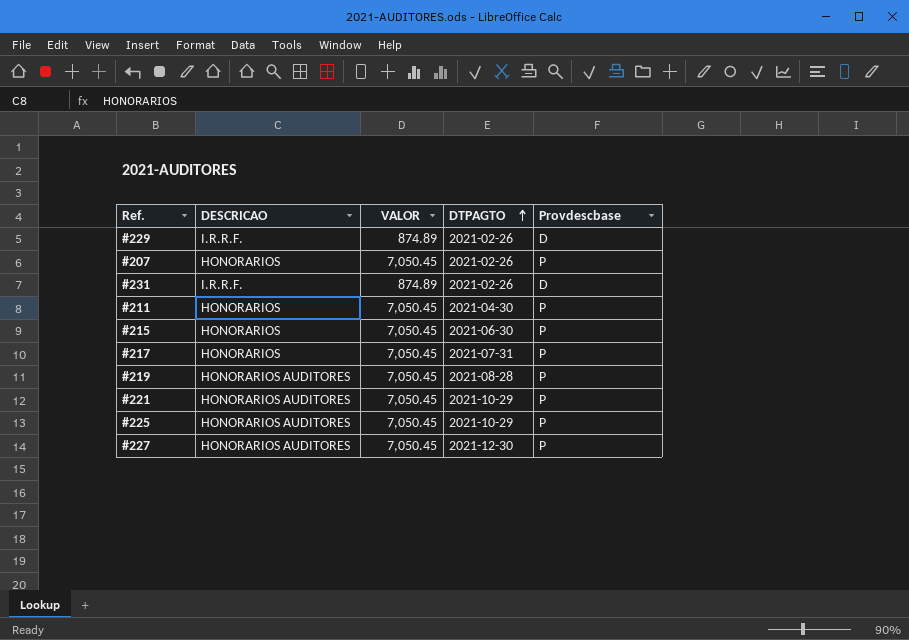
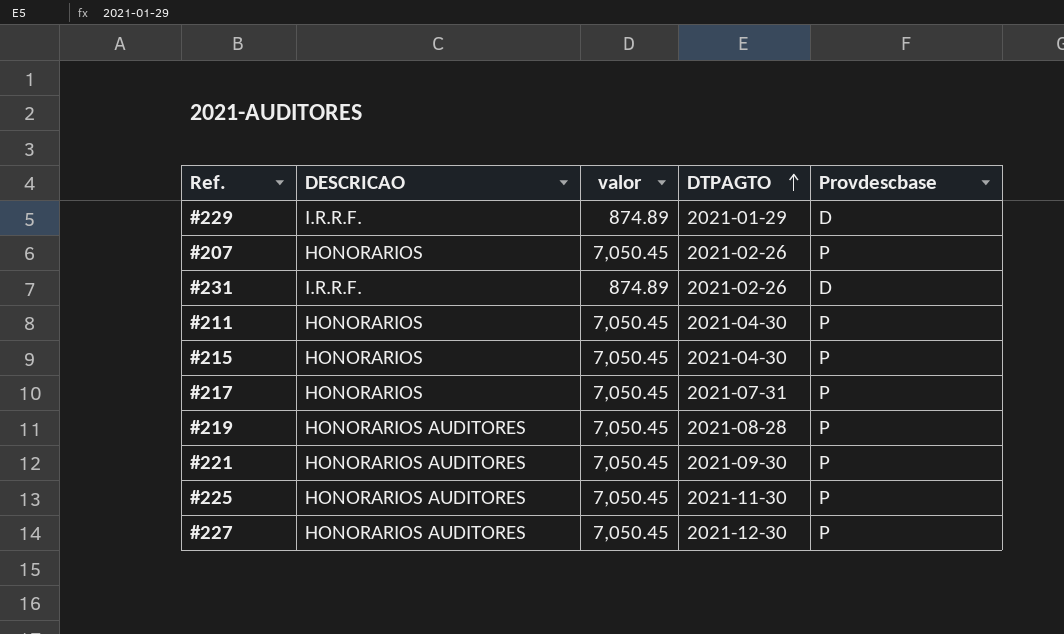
column name: VALOR -> valor
#229 | DTPAGTO: 2021-02-26 -> 2021-01-29
#215 | DTPAGTO: 2021-06-30 -> 2021-04-30
#221 | DTPAGTO: 2021-10-29 -> 2021-09-30
#225 | DTPAGTO: 2021-10-29 -> 2021-11-30

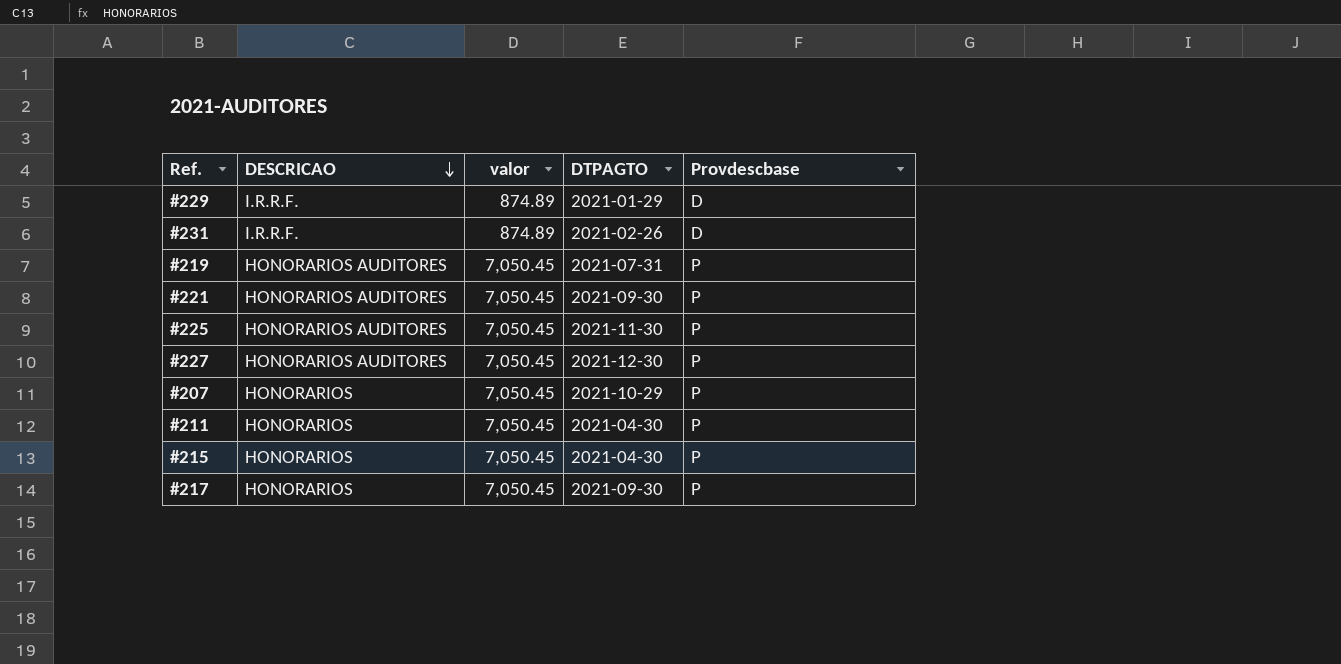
row order: DTPAGTO ascending -> DESCRICAO descending
#219 | DTPAGTO: 2021-08-28 -> 2021-07-31
#207 | DTPAGTO: 2021-02-26 -> 2021-10-29
#217 | DTPAGTO: 2021-07-31 -> 2021-09-30

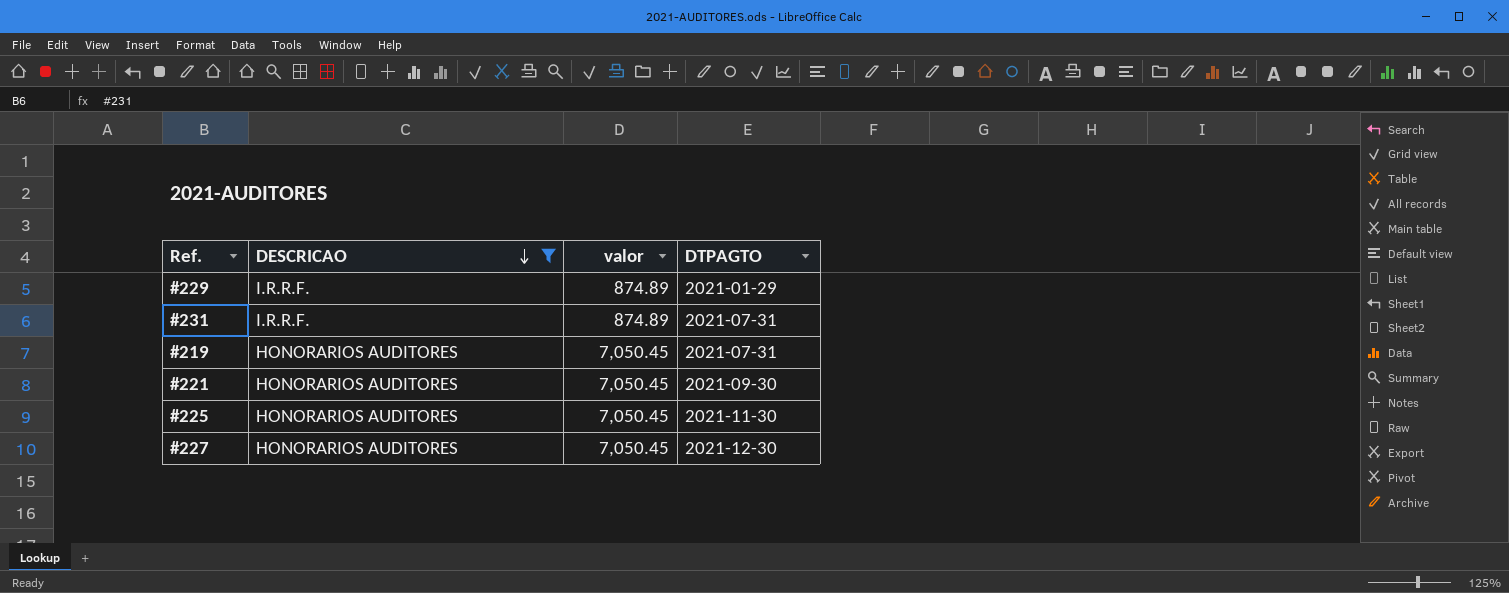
filter: none -> DESCRICAO != HONORARIOS
column Provdescbase | position: 5 -> none
#231 | DTPAGTO: 2021-02-26 -> 2021-07-31

